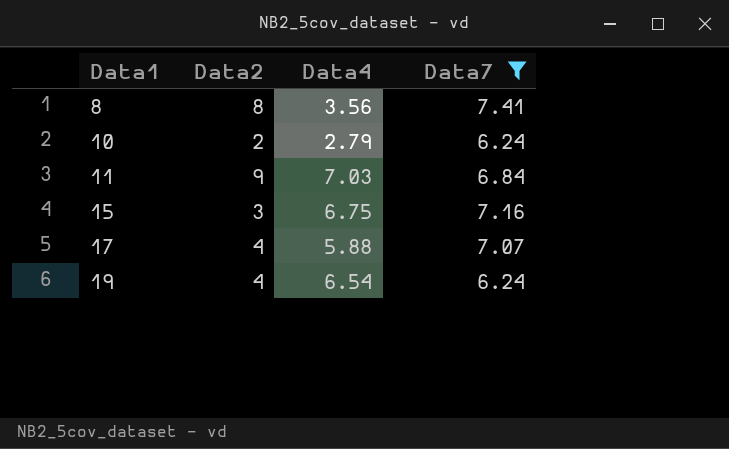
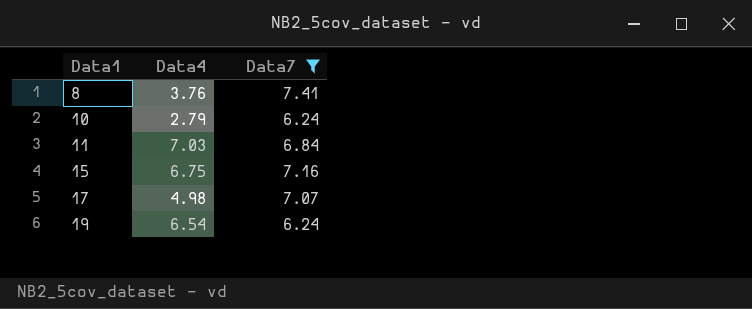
column Data2 | position: 2 -> none
8 | Data4: 3.56 -> 3.76
17 | Data4: 5.88 -> 4.98

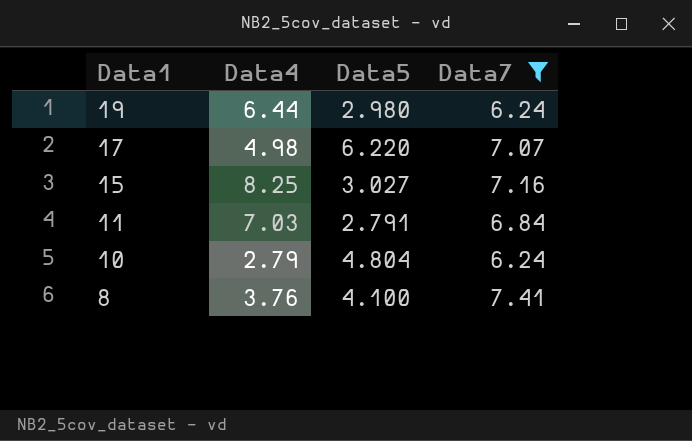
row order: Data1 ascending -> Data1 descending
column Data5 | position: none -> 3
19 | Data4: 6.54 -> 6.44
15 | Data4: 6.75 -> 8.25

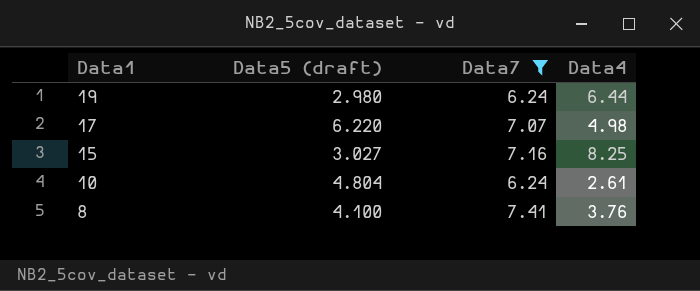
column name: Data5 -> Data5 (draft)
column Data4 | position: 2 -> 4
row 11: 7.03 | 2.791 | 6.84 -> none
10 | Data4: 2.79 -> 2.61

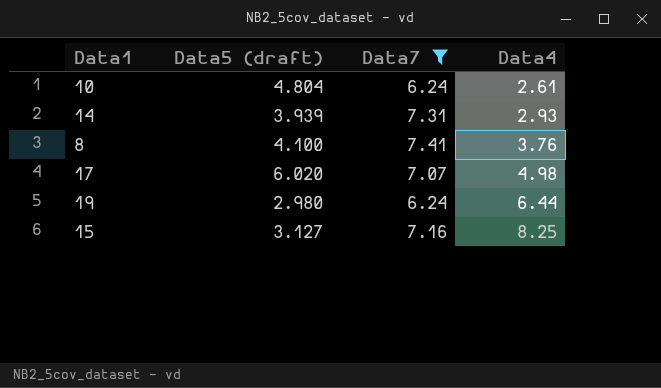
row order: Data1 descending -> Data4 ascending
row 14: none -> 3.939 | 7.31 | 2.93
17 | Data5 (draft): 6.220 -> 6.020
15 | Data5 (draft): 3.027 -> 3.127

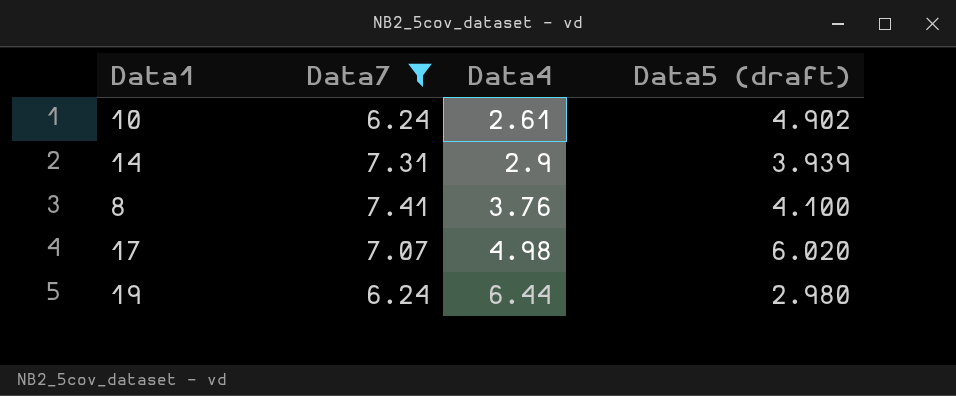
column Data5 (draft) | position: 2 -> 4
row 15: 3.127 | 7.16 | 8.25 -> none
10 | Data5 (draft): 4.804 -> 4.902
14 | Data4: 2.93 -> 2.9

